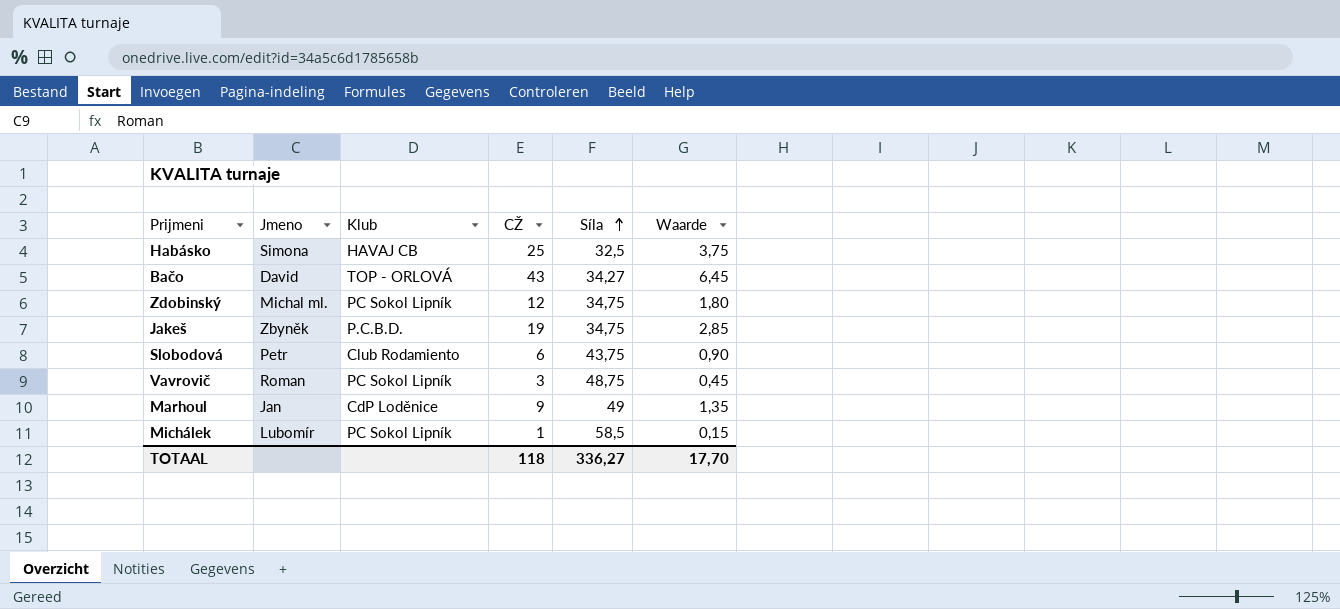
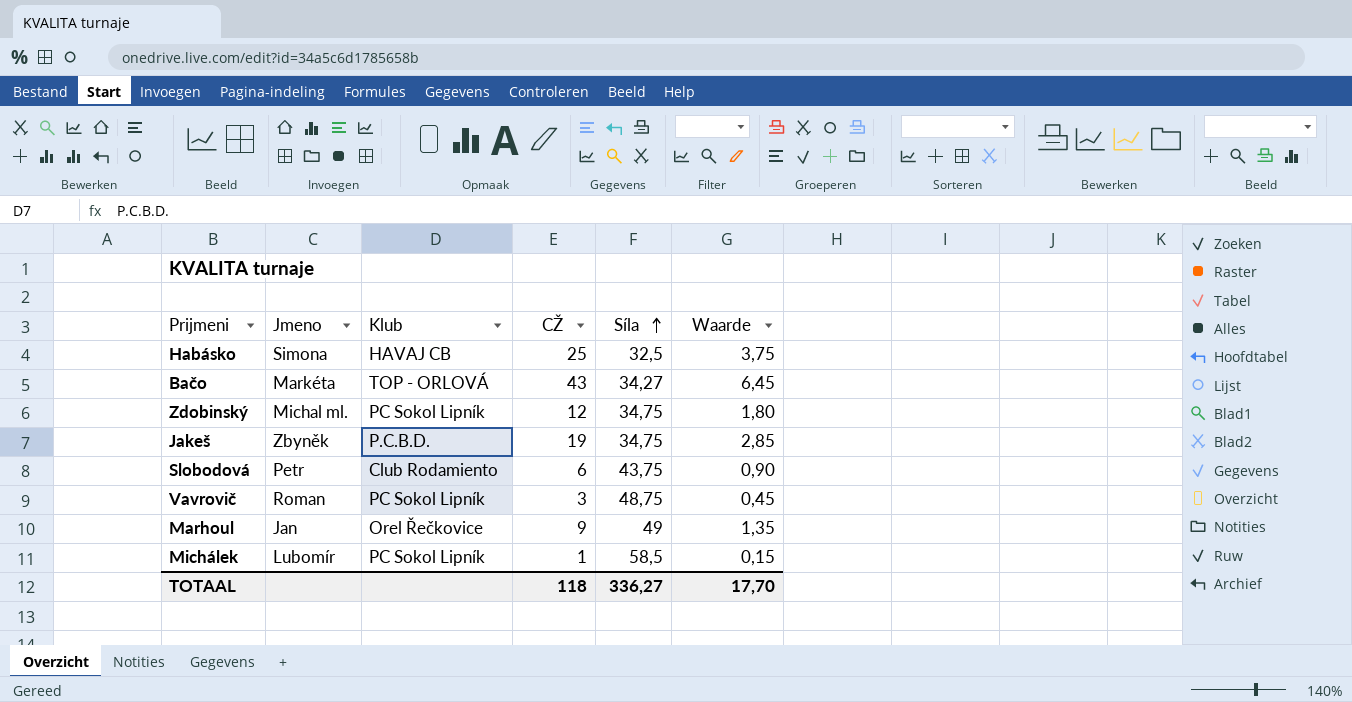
Bačo | Jmeno: David -> Markéta
Marhoul | Klub: CdP Loděnice -> Orel Řečkovice

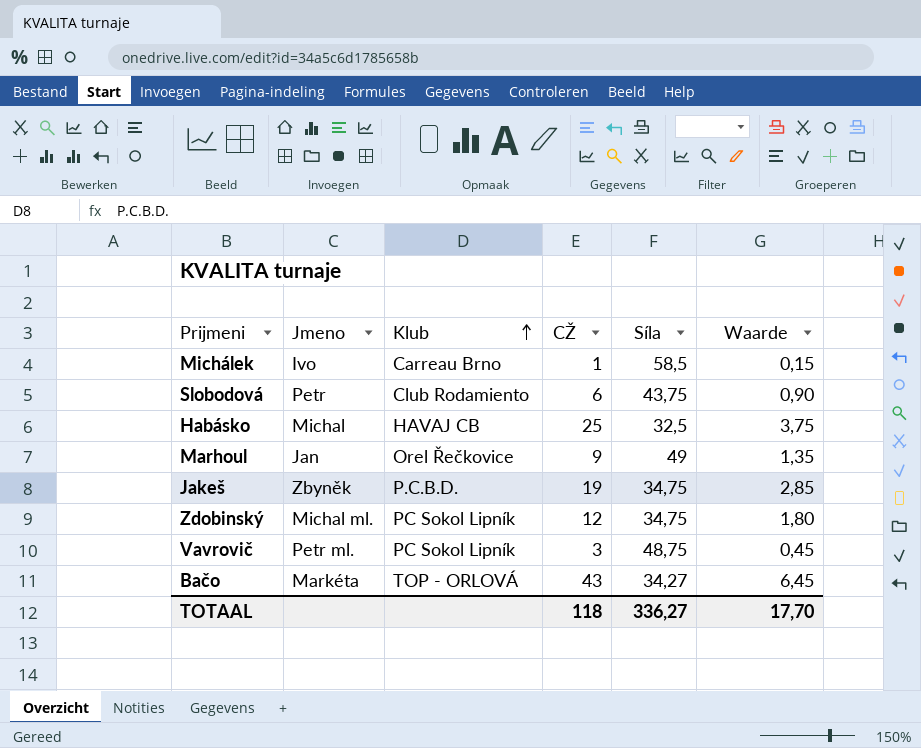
row order: Síla ascending -> Klub ascending
Michálek | Jmeno: Lubomír -> Ivo
Michálek | Klub: PC Sokol Lipník -> Carreau Brno
Habásko | Jmeno: Simona -> Michal
Vavrovič | Jmeno: Roman -> Petr ml.

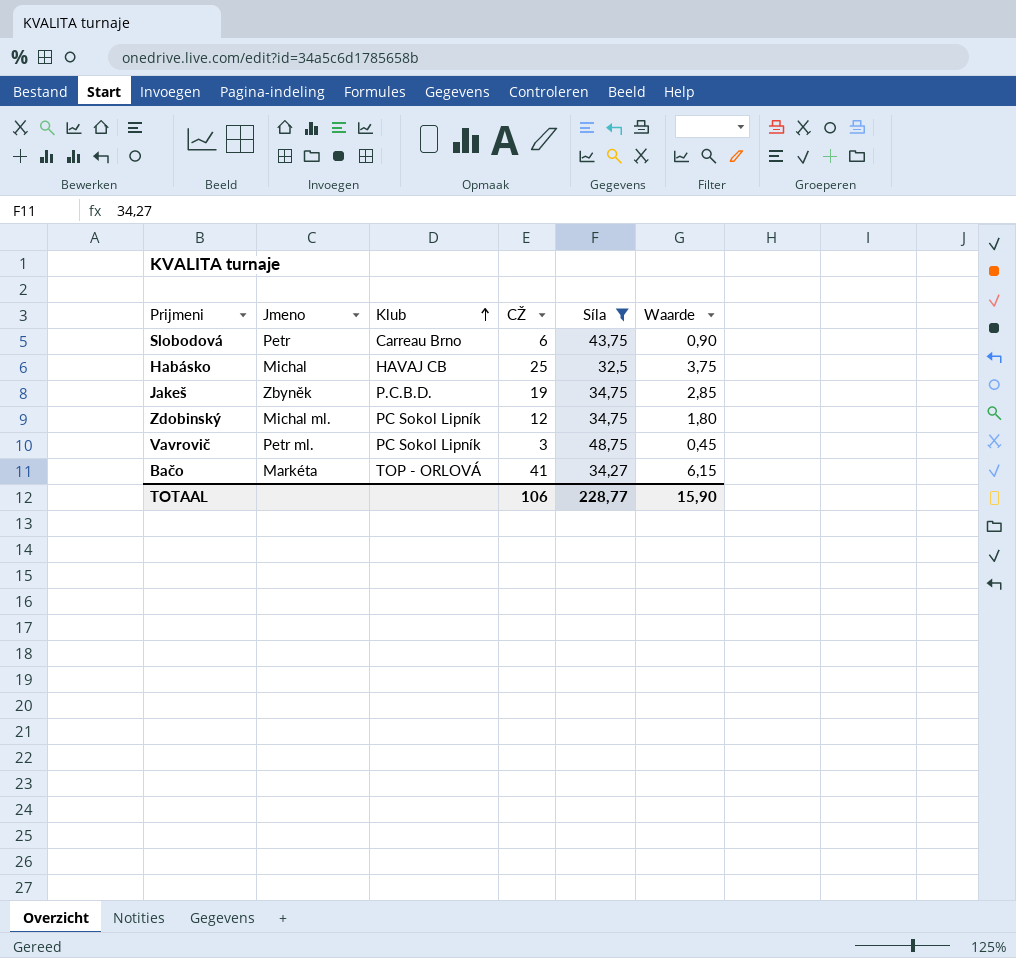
filter: none -> Síla <= 48,75
Slobodová | Klub: Club Rodamiento -> Carreau Brno
Bačo | CŽ: 43 -> 41
Bačo | Waarde: 6,45 -> 6,15
TOTAAL | CŽ: 118 -> 106
TOTAAL | Síla: 336,27 -> 228,77
TOTAAL | Waarde: 17,70 -> 15,90

